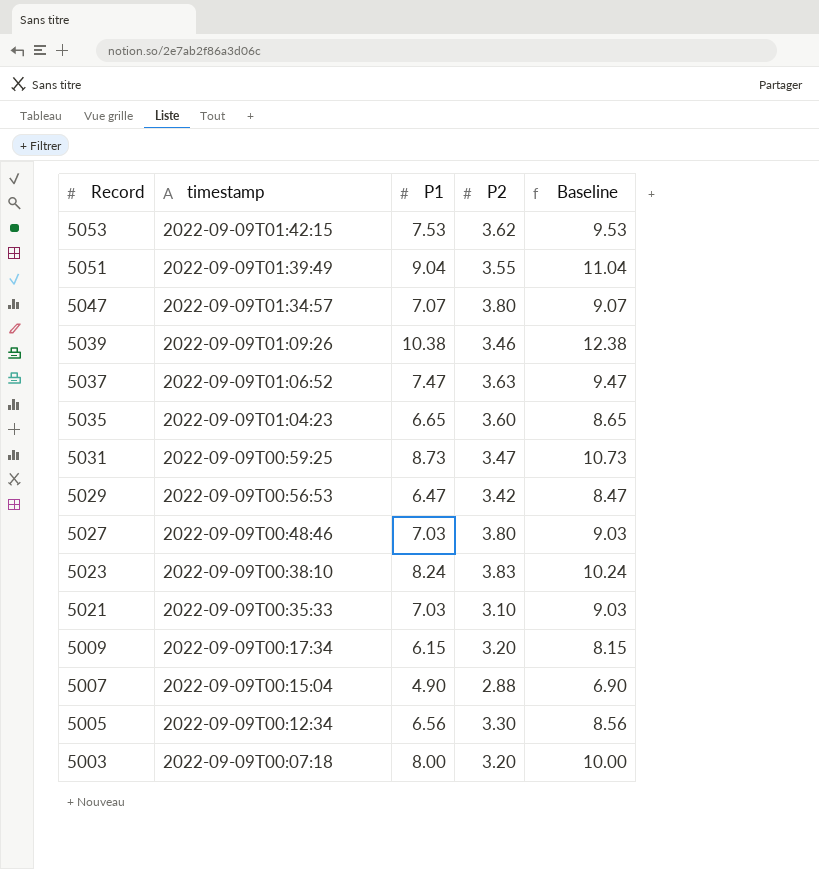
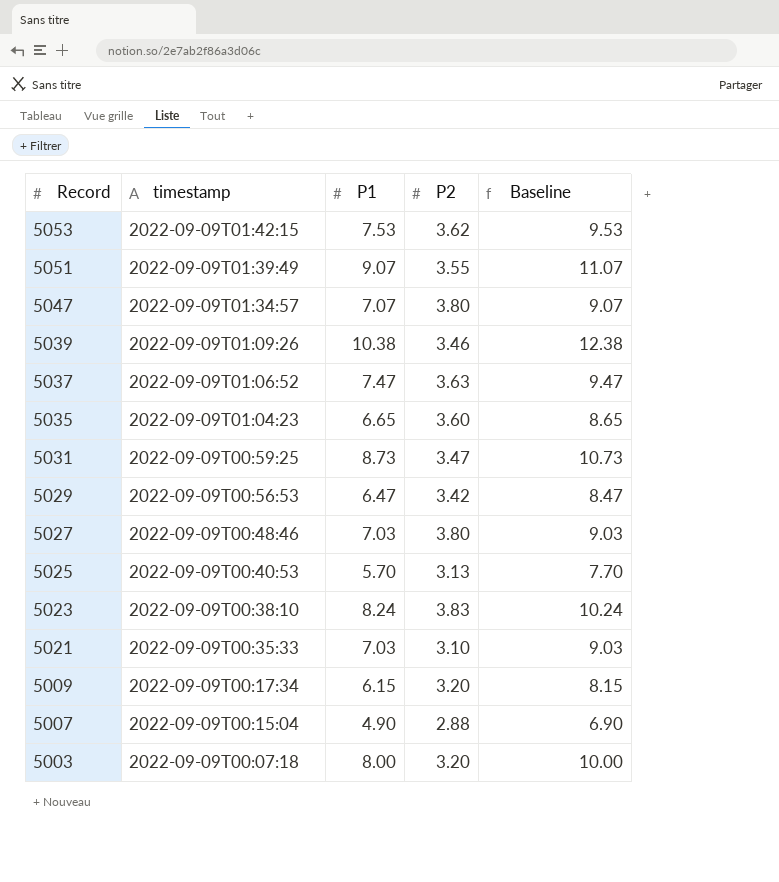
row 5005: 2022-09-09T00:12:34 | 6.56 | 3.30 | 8.56 -> none
5051 | P1: 9.04 -> 9.07
5051 | Baseline: 11.04 -> 11.07
row 5025: none -> 2022-09-09T00:40:53 | 5.70 | 3.13 | 7.70

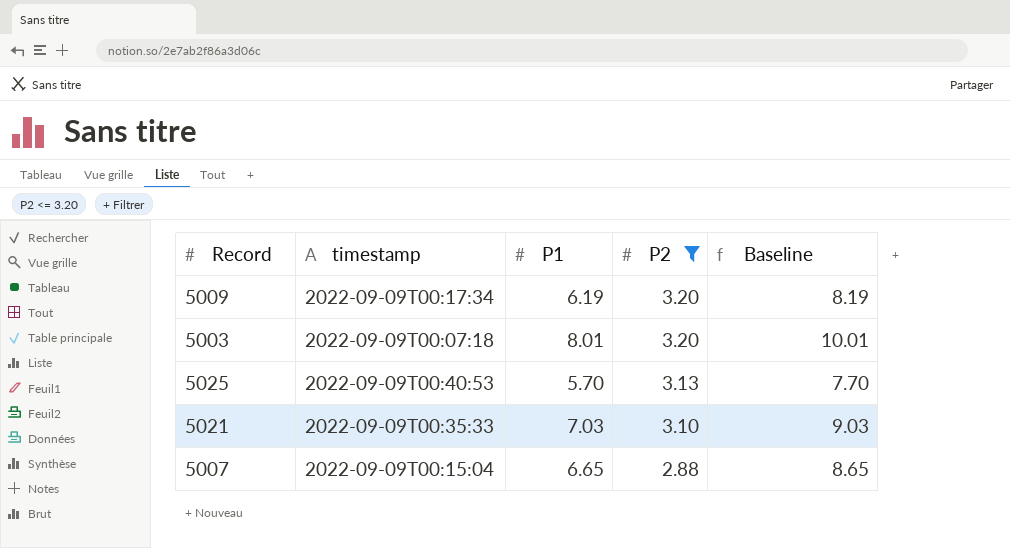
filter: none -> P2 <= 3.20
row order: Record descending -> P2 descending
5009 | P1: 6.15 -> 6.19
5009 | Baseline: 8.15 -> 8.19
5003 | P1: 8.00 -> 8.01
5003 | Baseline: 10.00 -> 10.01
5007 | P1: 4.90 -> 6.65
5007 | Baseline: 6.90 -> 8.65

